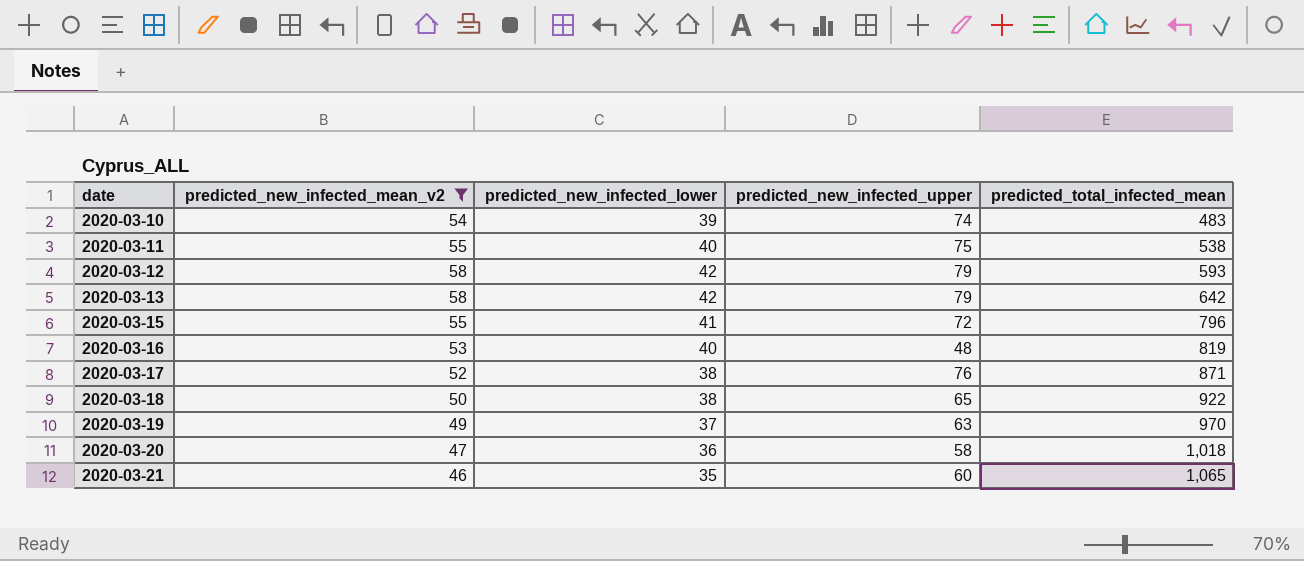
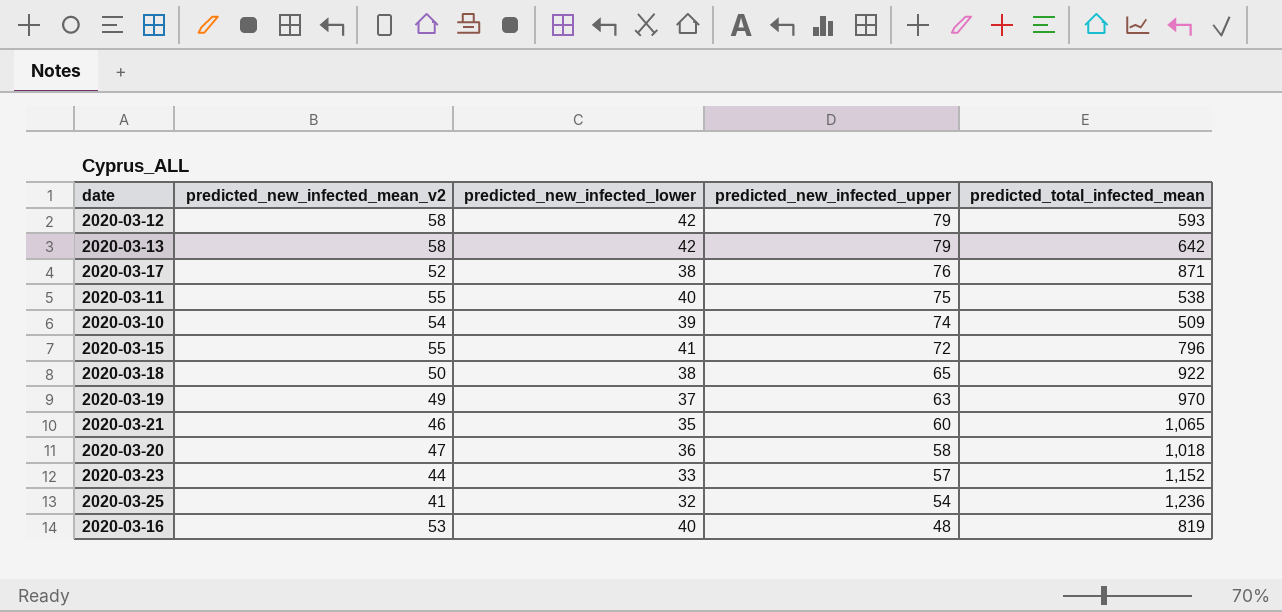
filter: predicted_new_infected_mean_v2 >= 46 -> none
row order: date ascending -> predicted_new_infected_upper descending
2020-03-10 | predicted_total_infected_mean: 483 -> 509

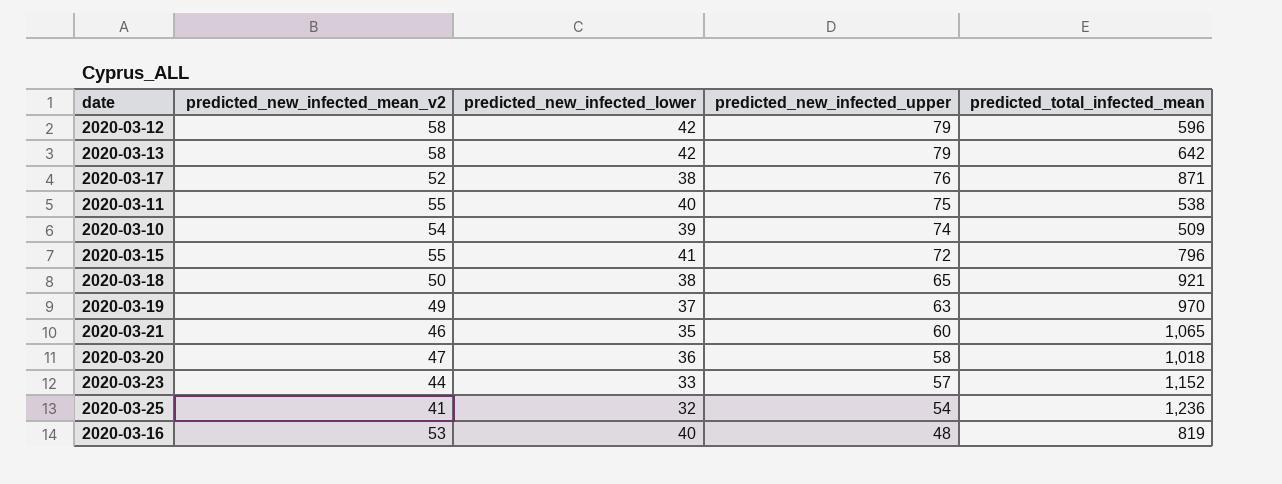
2020-03-12 | predicted_total_infected_mean: 593 -> 596
2020-03-18 | predicted_total_infected_mean: 922 -> 921

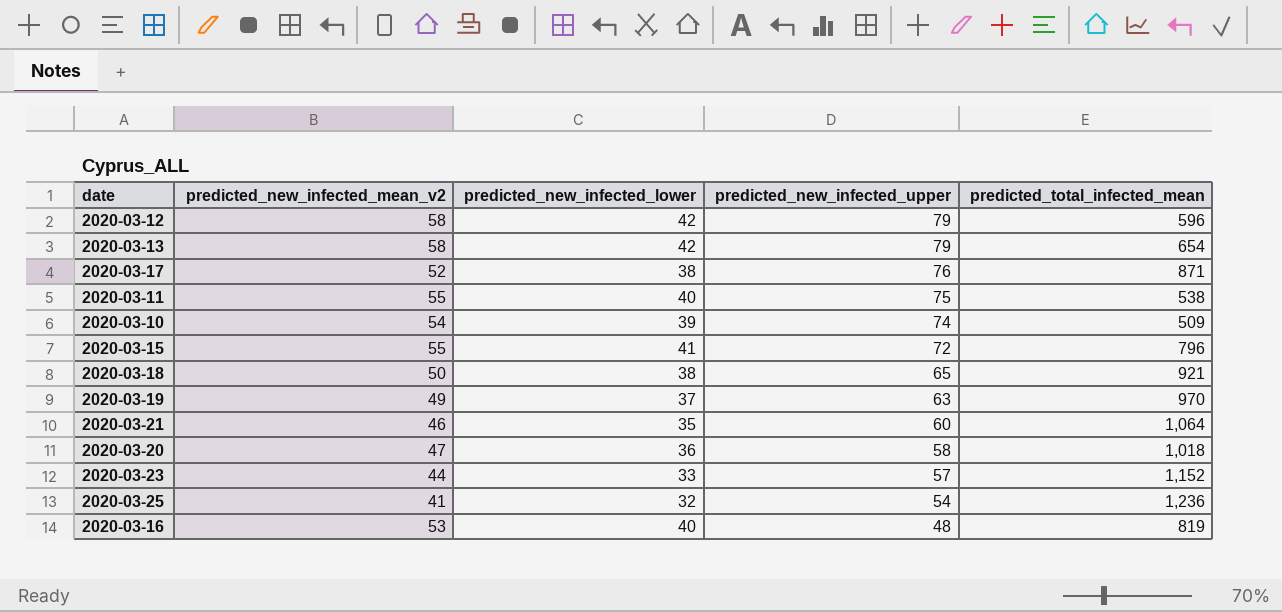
2020-03-13 | predicted_total_infected_mean: 642 -> 654
2020-03-21 | predicted_total_infected_mean: 1,065 -> 1,064

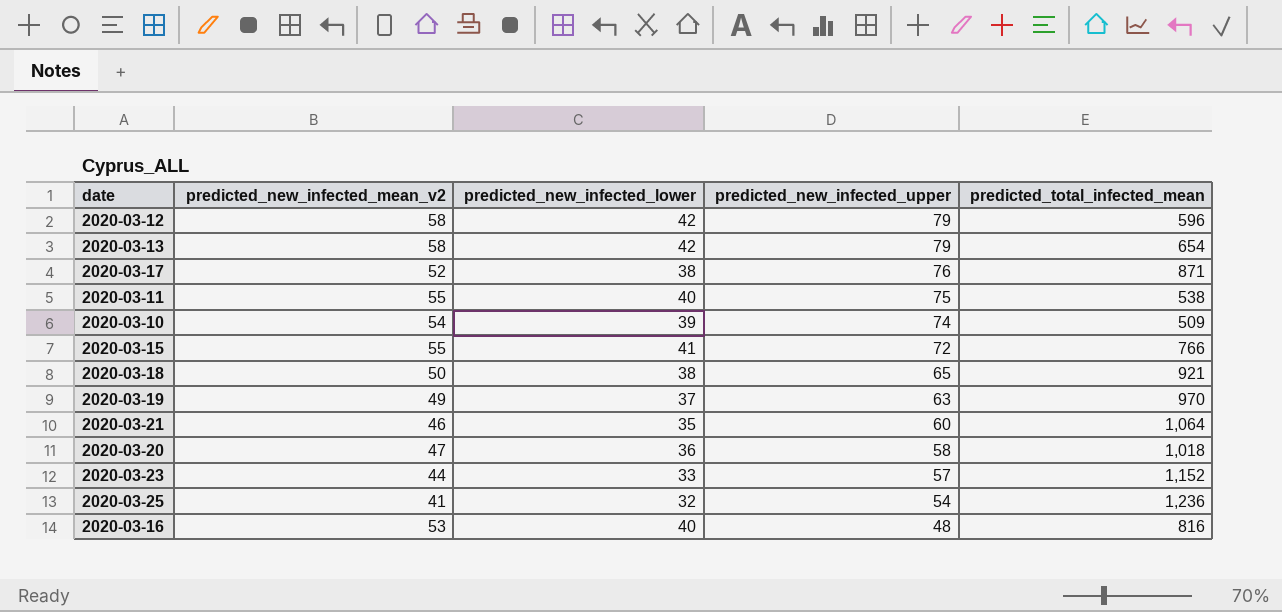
2020-03-15 | predicted_total_infected_mean: 796 -> 766
2020-03-16 | predicted_total_infected_mean: 819 -> 816

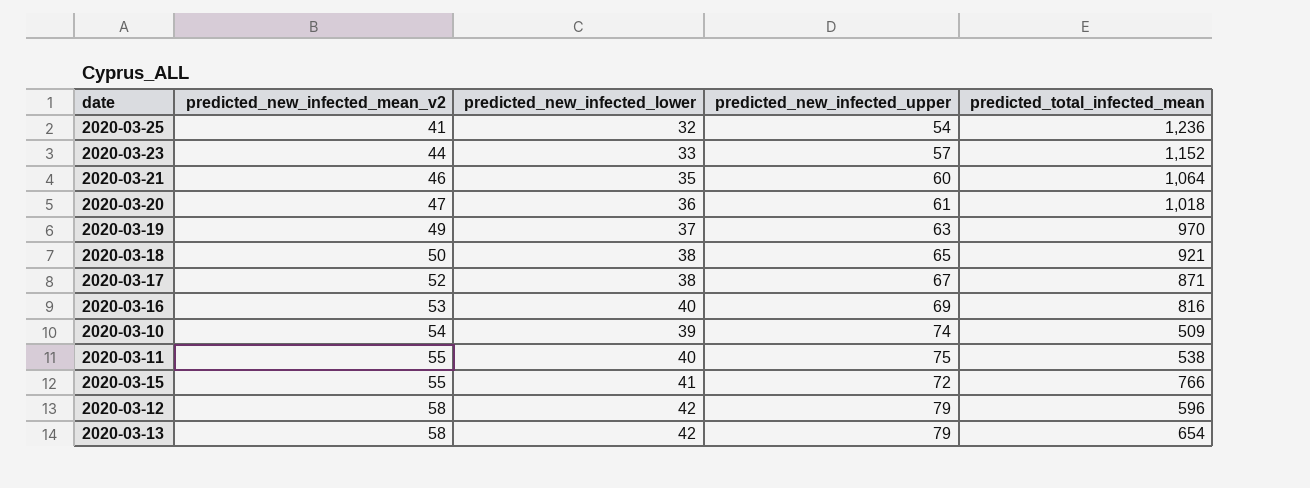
row order: predicted_new_infected_upper descending -> predicted_new_infected_mean_v2 ascending
2020-03-20 | predicted_new_infected_upper: 58 -> 61
2020-03-17 | predicted_new_infected_upper: 76 -> 67
2020-03-16 | predicted_new_infected_upper: 48 -> 69

